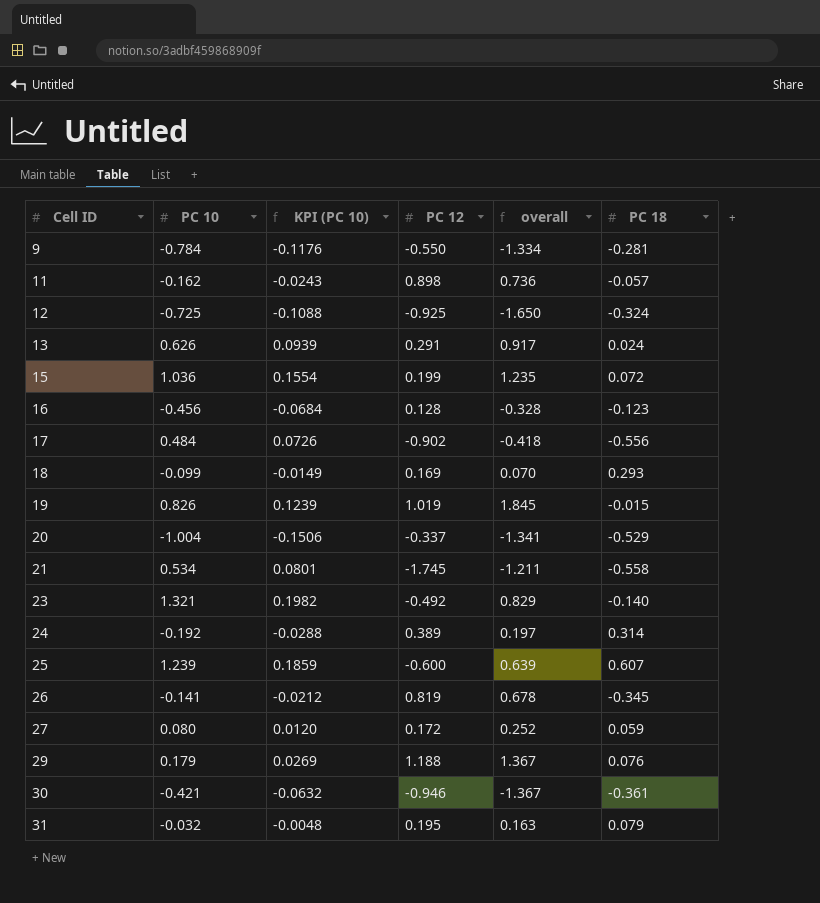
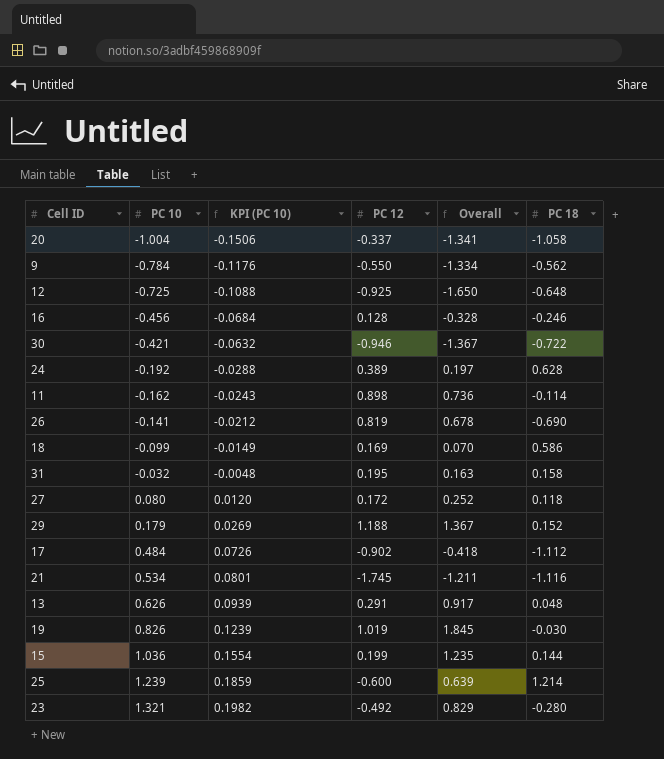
row order: Cell ID ascending -> PC 10 ascending
column name: overall -> Overall
20 | PC 18: -0.529 -> -1.058
9 | PC 18: -0.281 -> -0.562
12 | PC 18: -0.324 -> -0.648
16 | PC 18: -0.123 -> -0.246
30 | PC 18: -0.361 -> -0.722
24 | PC 18: 0.314 -> 0.628
11 | PC 18: -0.057 -> -0.114
26 | PC 18: -0.345 -> -0.690
18 | PC 18: 0.293 -> 0.586
31 | PC 18: 0.079 -> 0.158
27 | PC 18: 0.059 -> 0.118
29 | PC 18: 0.076 -> 0.152
17 | PC 18: -0.556 -> -1.112
21 | PC 18: -0.558 -> -1.116
13 | PC 18: 0.024 -> 0.048
19 | PC 18: -0.015 -> -0.030
15 | PC 18: 0.072 -> 0.144
25 | PC 18: 0.607 -> 1.214
23 | PC 18: -0.140 -> -0.280

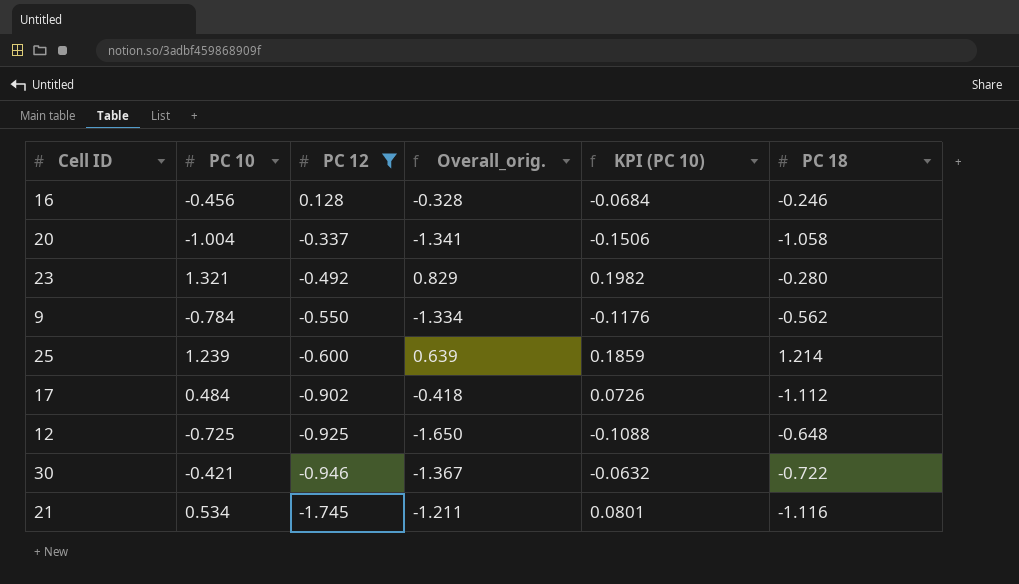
filter: none -> PC 12 <= 0.128
row order: PC 10 ascending -> PC 12 descending
column name: Overall -> Overall_orig.
column KPI (PC 10) | position: 3 -> 5

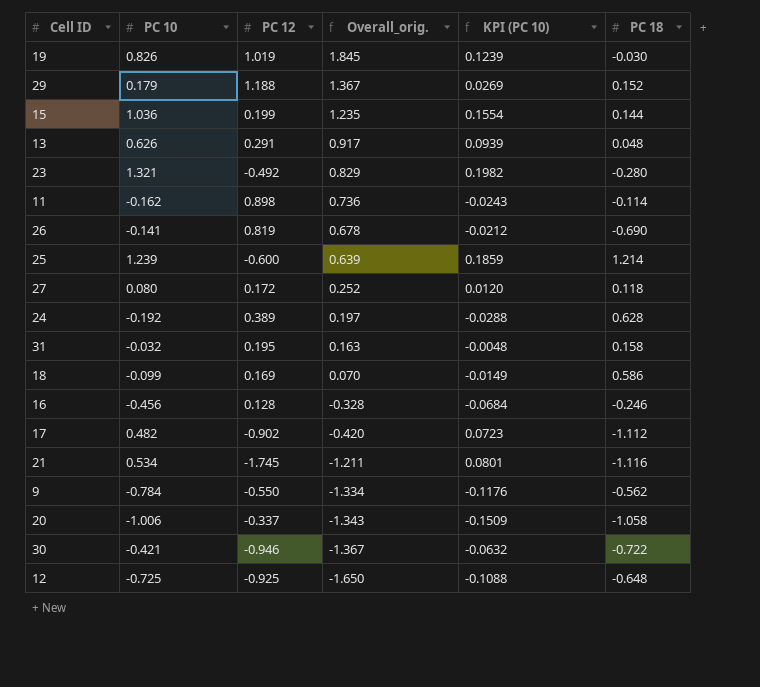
filter: PC 12 <= 0.128 -> none
row order: PC 12 descending -> Overall_orig. descending
17 | PC 10: 0.484 -> 0.482
17 | Overall_orig.: -0.418 -> -0.420
17 | KPI (PC 10): 0.0726 -> 0.0723
20 | PC 10: -1.004 -> -1.006
20 | Overall_orig.: -1.341 -> -1.343
20 | KPI (PC 10): -0.1506 -> -0.1509

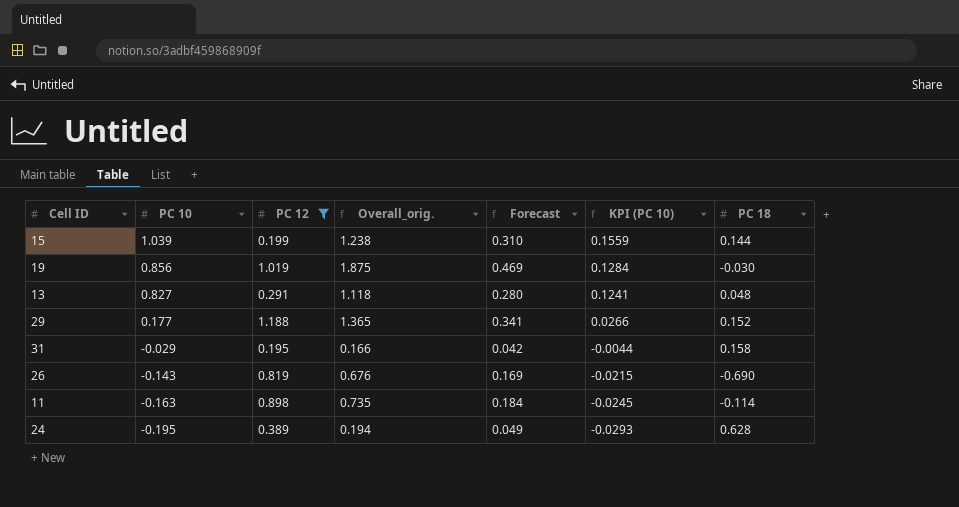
filter: none -> PC 12 >= 0.195
row order: Overall_orig. descending -> PC 10 descending
column Forecast | formula: none -> [Overall_orig.] * 0.25
15 | PC 10: 1.036 -> 1.039
15 | Overall_orig.: 1.235 -> 1.238
15 | KPI (PC 10): 0.1554 -> 0.1559
19 | PC 10: 0.826 -> 0.856
19 | Overall_orig.: 1.845 -> 1.875
19 | KPI (PC 10): 0.1239 -> 0.1284
13 | PC 10: 0.626 -> 0.827
13 | Overall_orig.: 0.917 -> 1.118
13 | KPI (PC 10): 0.0939 -> 0.1241
29 | PC 10: 0.179 -> 0.177
29 | Overall_orig.: 1.367 -> 1.365
29 | KPI (PC 10): 0.0269 -> 0.0266
31 | PC 10: -0.032 -> -0.029
31 | Overall_orig.: 0.163 -> 0.166
31 | KPI (PC 10): -0.0048 -> -0.0044
26 | PC 10: -0.141 -> -0.143
26 | Overall_orig.: 0.678 -> 0.676
26 | KPI (PC 10): -0.0212 -> -0.0215
11 | PC 10: -0.162 -> -0.163
11 | Overall_orig.: 0.736 -> 0.735
11 | KPI (PC 10): -0.0243 -> -0.0245
24 | PC 10: -0.192 -> -0.195
24 | Overall_orig.: 0.197 -> 0.194
24 | KPI (PC 10): -0.0288 -> -0.0293

